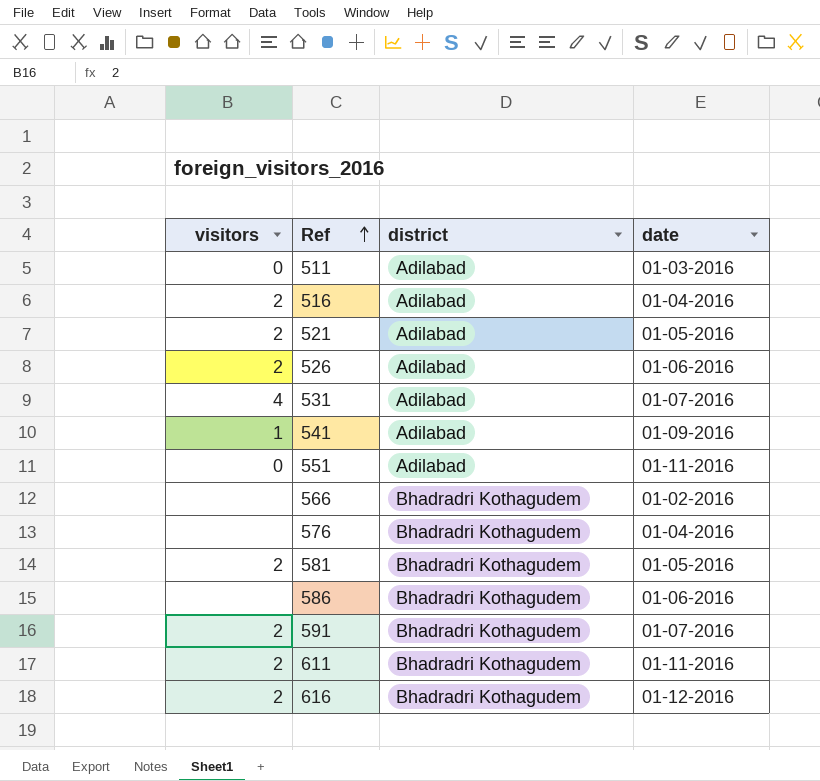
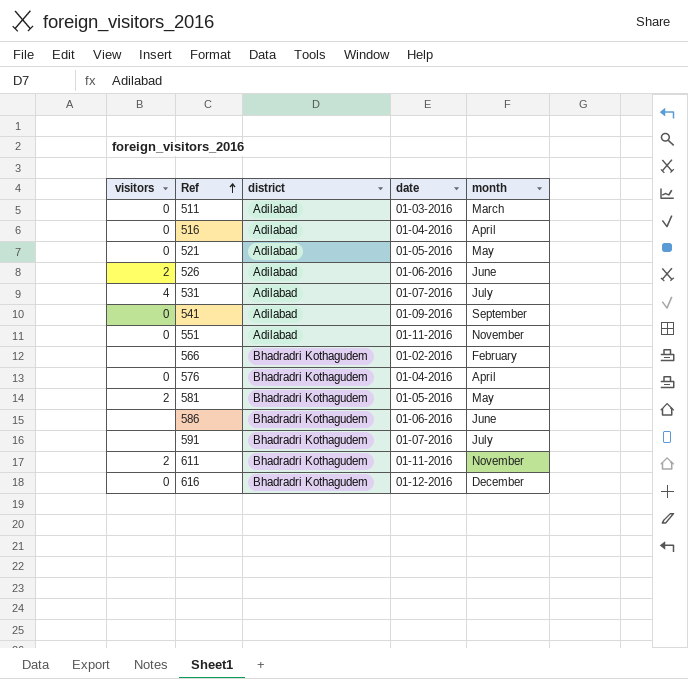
column month | position: none -> 5
516 | visitors: 2 -> 0
521 | visitors: 2 -> 0
541 | visitors: 1 -> 0
576 | visitors: none -> 0
591 | visitors: 2 -> none
616 | visitors: 2 -> 0

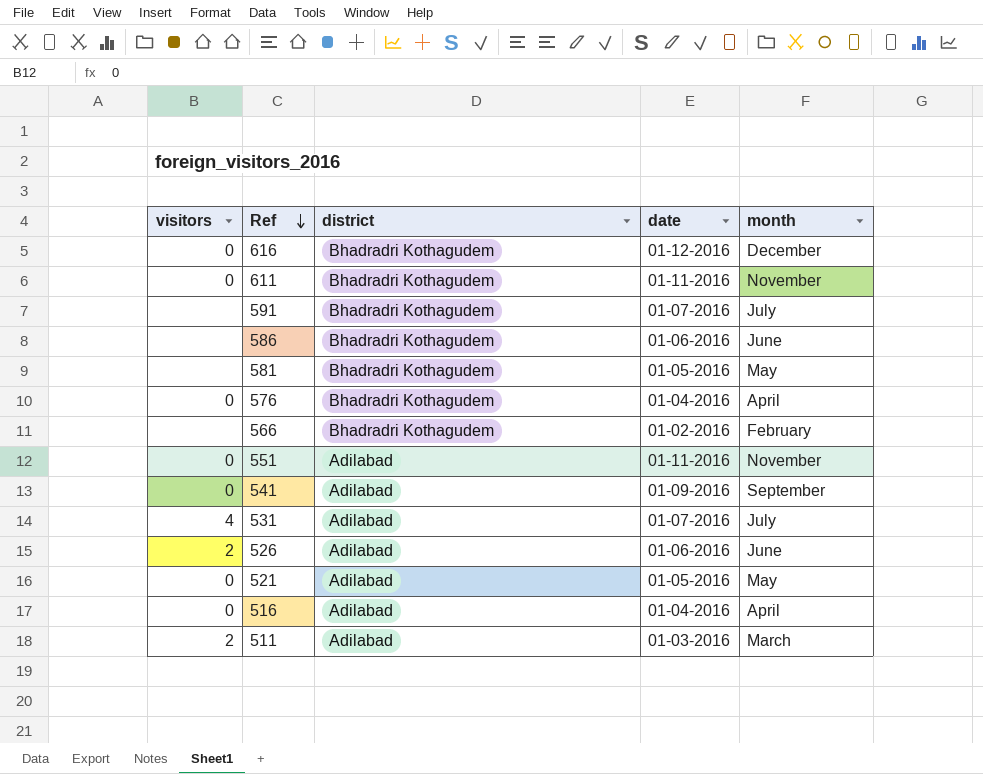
row order: Ref ascending -> Ref descending
611 | visitors: 2 -> 0
581 | visitors: 2 -> none
511 | visitors: 0 -> 2

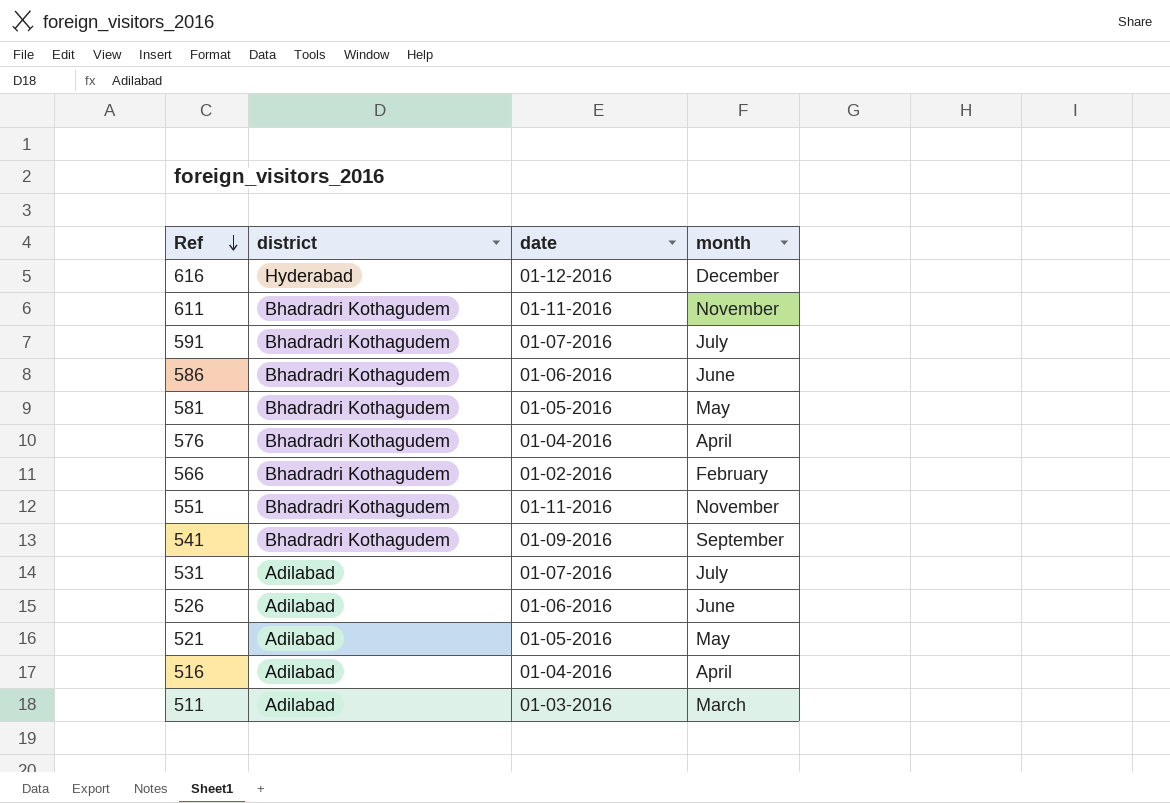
column visitors | position: 1 -> none
616 | district: Bhadradri Kothagudem -> Hyderabad
551 | district: Adilabad -> Bhadradri Kothagudem
541 | district: Adilabad -> Bhadradri Kothagudem

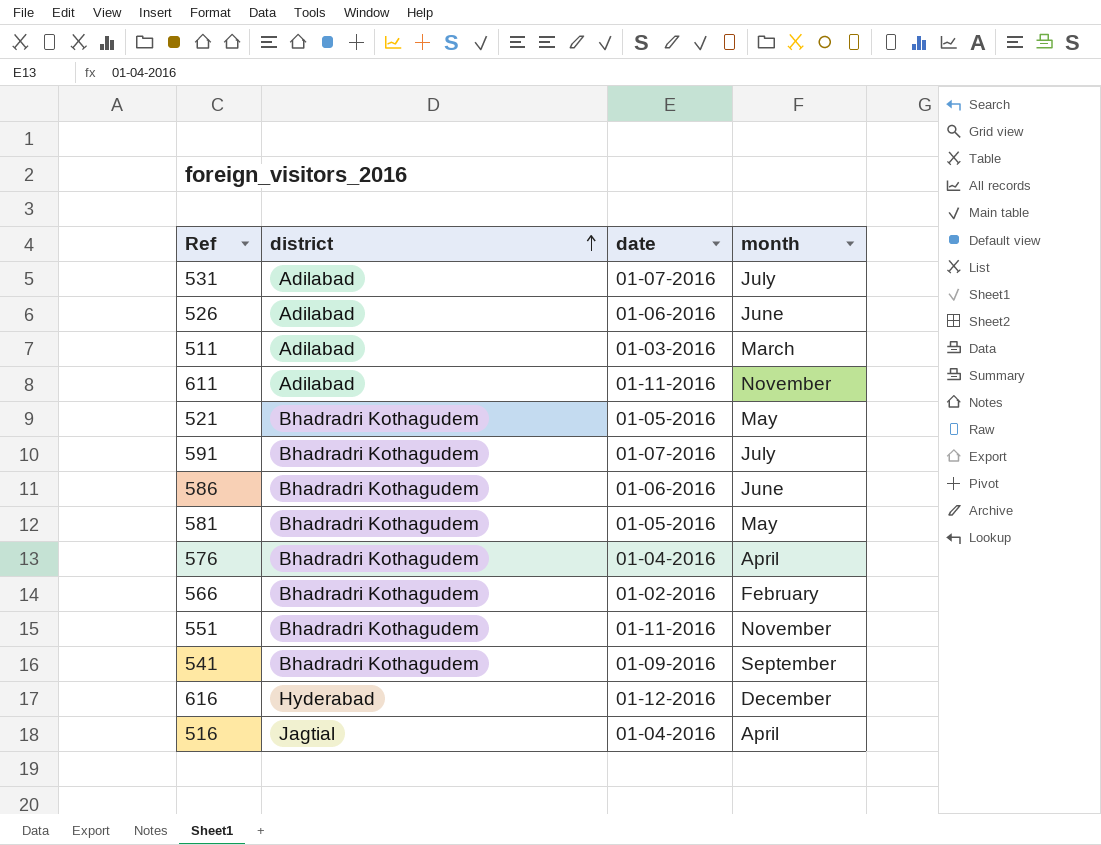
row order: Ref descending -> district ascending
611 | district: Bhadradri Kothagudem -> Adilabad
521 | district: Adilabad -> Bhadradri Kothagudem
516 | district: Adilabad -> Jagtial

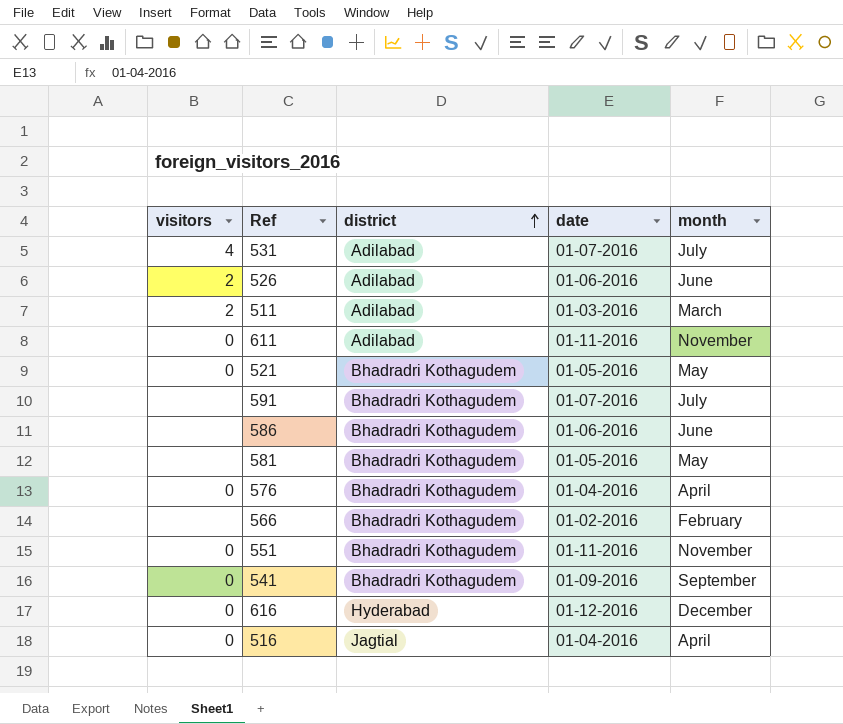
column visitors | position: none -> 1

